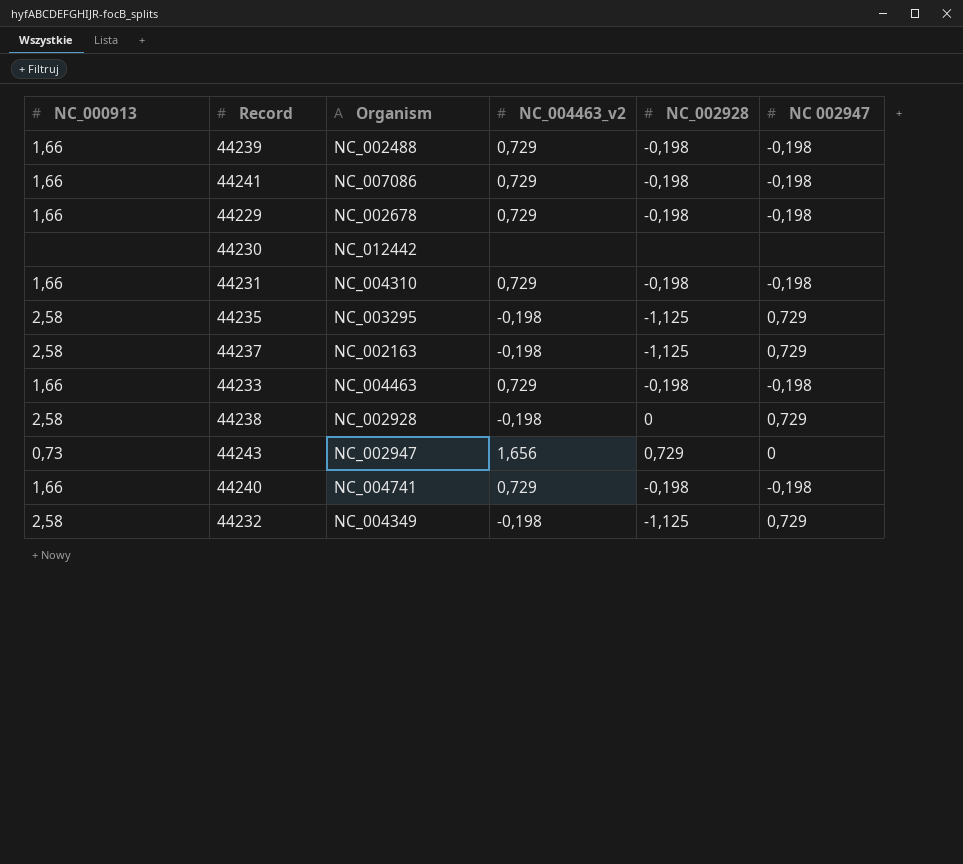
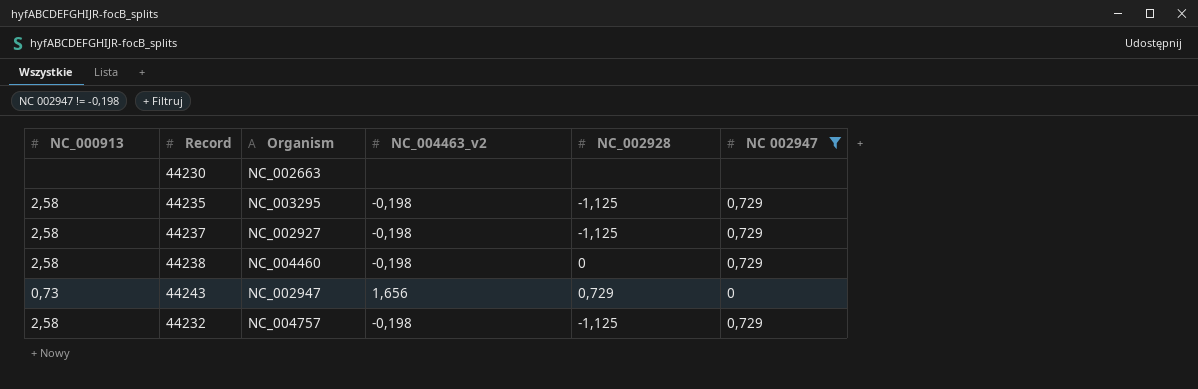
filter: none -> NC 002947 != -0,198
44230 | Organism: NC_012442 -> NC_002663
44237 | Organism: NC_002163 -> NC_002927
44238 | Organism: NC_002928 -> NC_004460
44232 | Organism: NC_004349 -> NC_004757

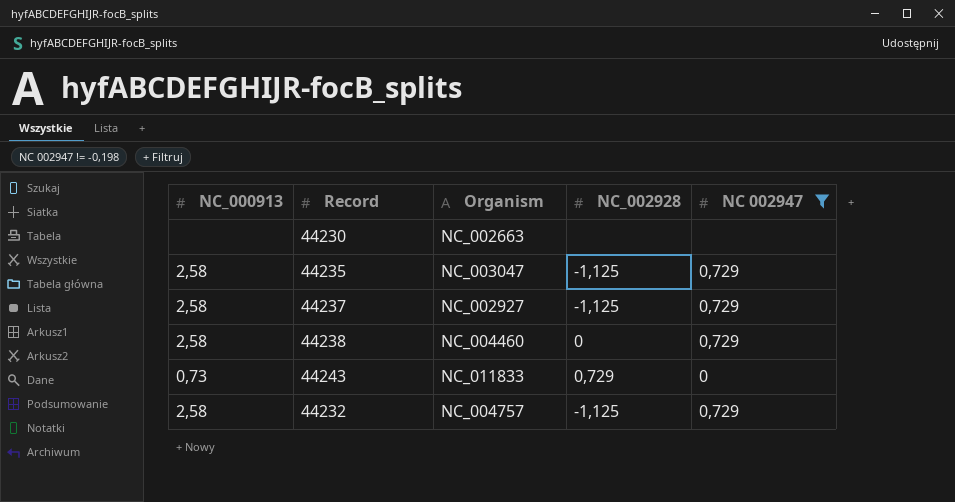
column NC_004463_v2 | position: 4 -> none
44235 | Organism: NC_003295 -> NC_003047
44243 | Organism: NC_002947 -> NC_011833

